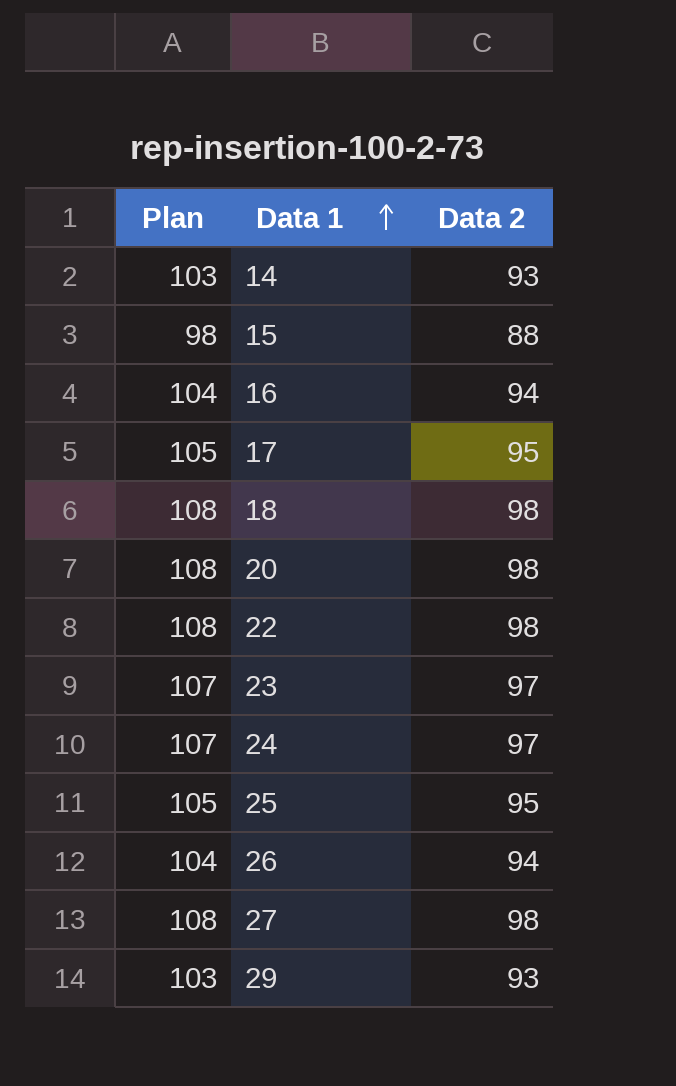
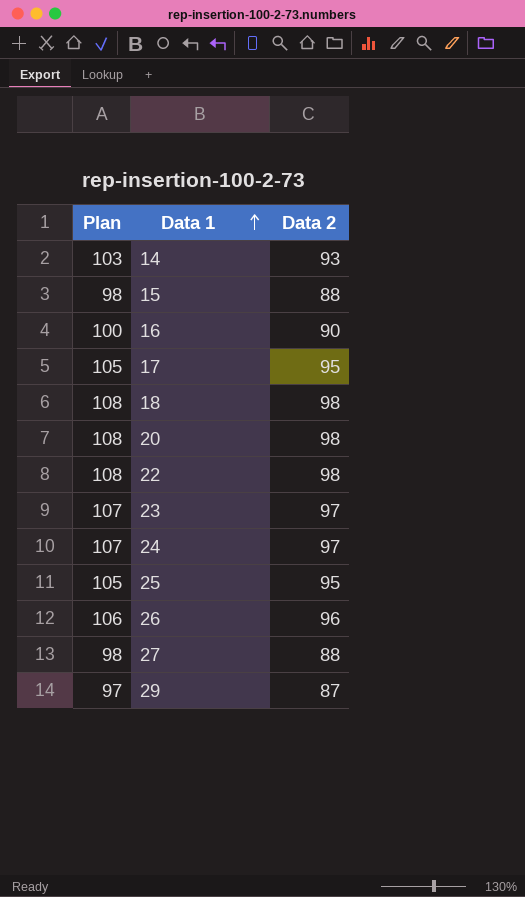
16 | Plan: 104 -> 100
16 | Data 2: 94 -> 90
26 | Plan: 104 -> 106
26 | Data 2: 94 -> 96
27 | Plan: 108 -> 98
27 | Data 2: 98 -> 88
29 | Plan: 103 -> 97
29 | Data 2: 93 -> 87

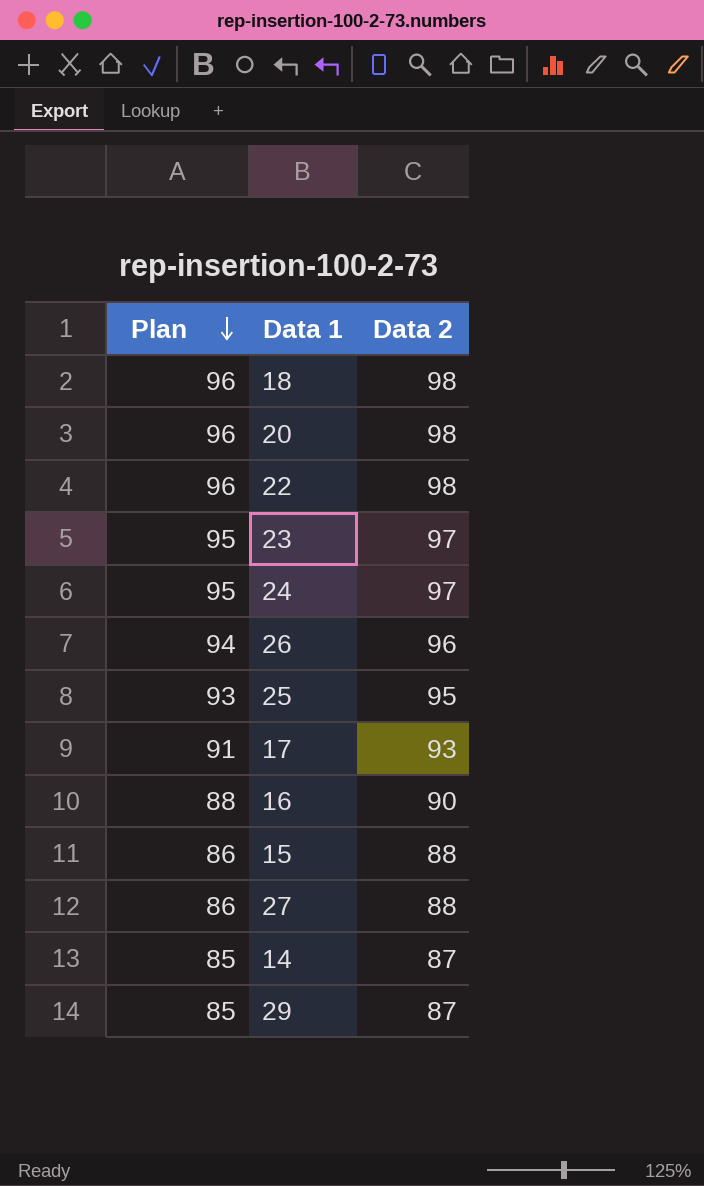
row order: Data 1 ascending -> Plan descending
column Plan | formula: [Data 2] + 10 -> [Data 2] - 2
17 | Data 2: 95 -> 93
14 | Data 2: 93 -> 87

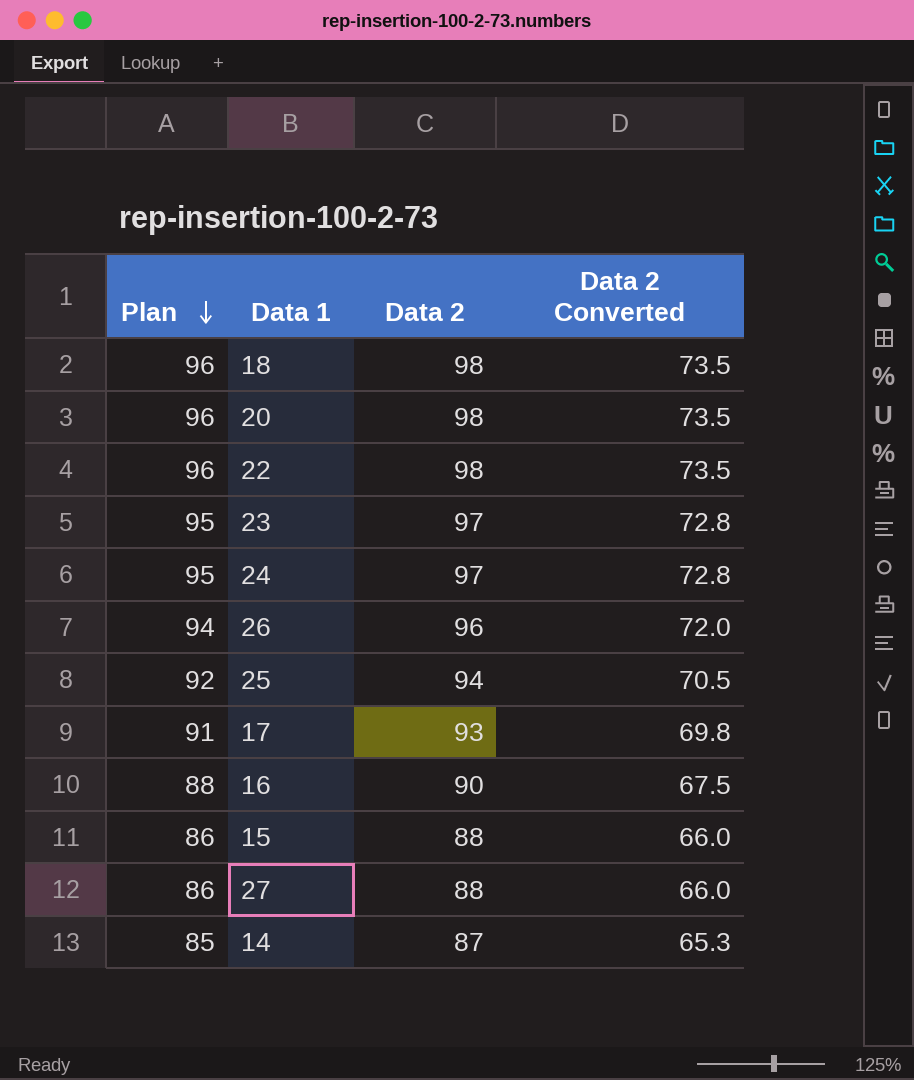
column Data 2 Converted | formula: none -> [Data 2] * 0.75
row 29: 85 | 87 -> none
25 | Plan: 93 -> 92
25 | Data 2: 95 -> 94

